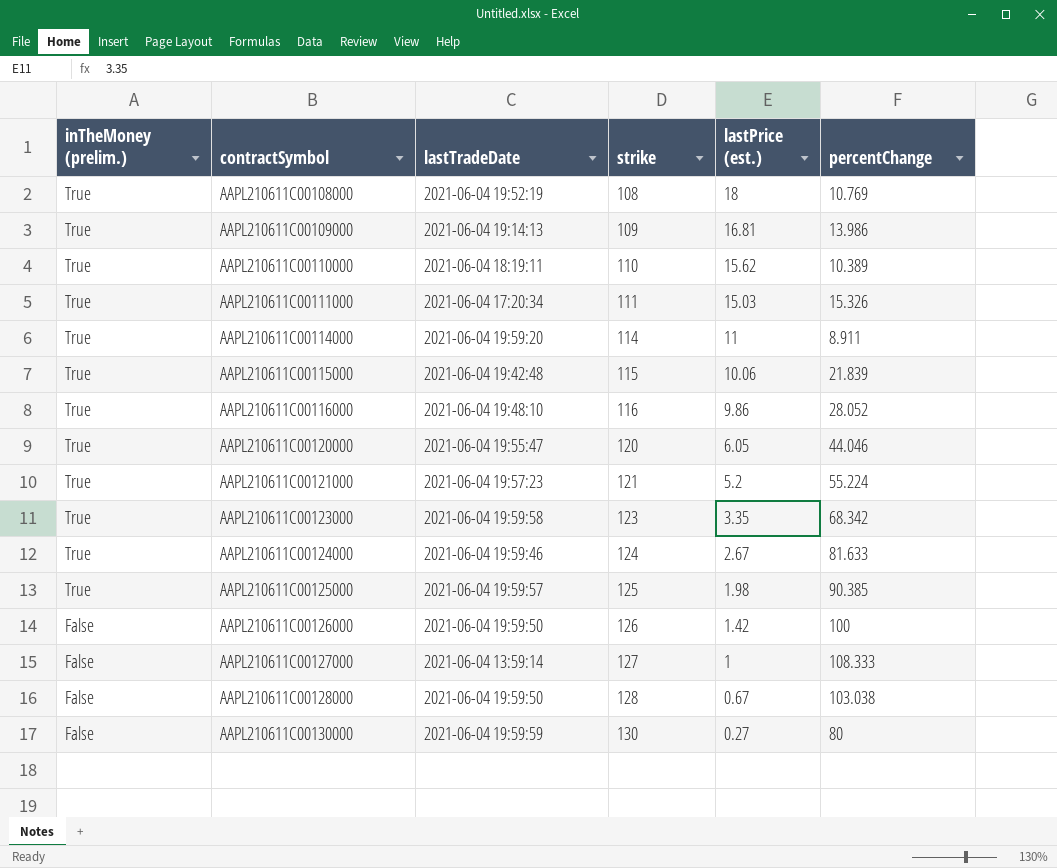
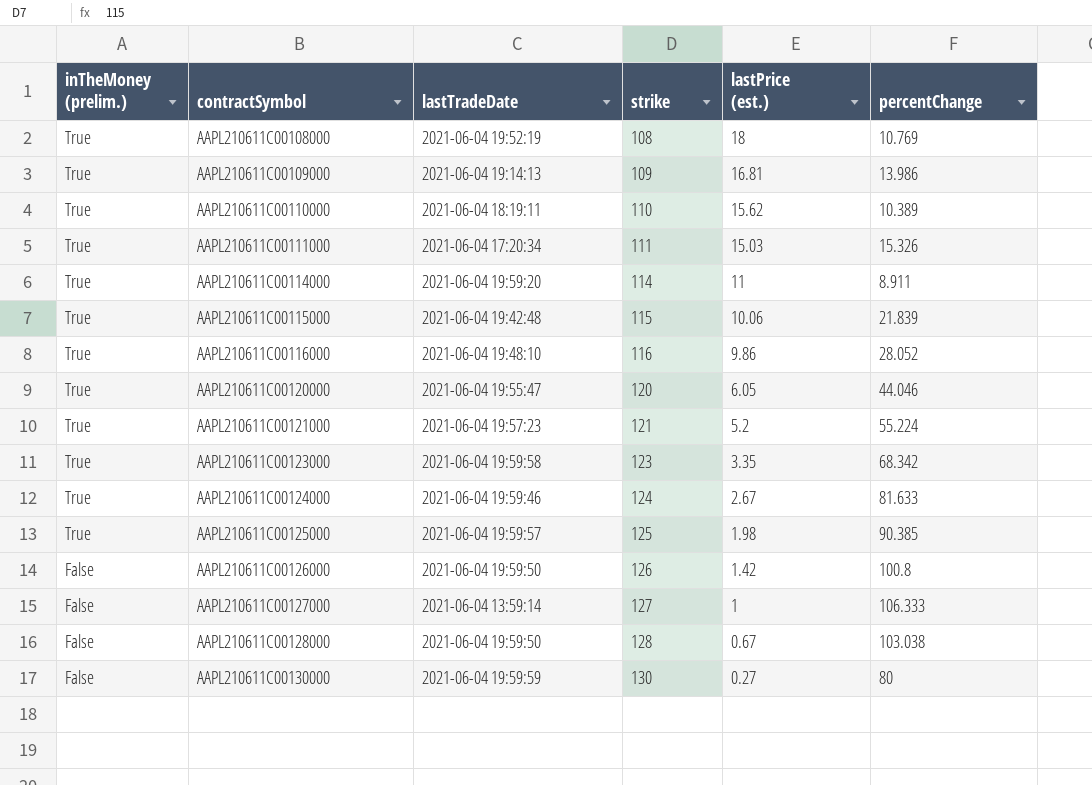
AAPL210611C00126000 | percentChange: 100 -> 100.8
AAPL210611C00127000 | percentChange: 108.333 -> 106.333

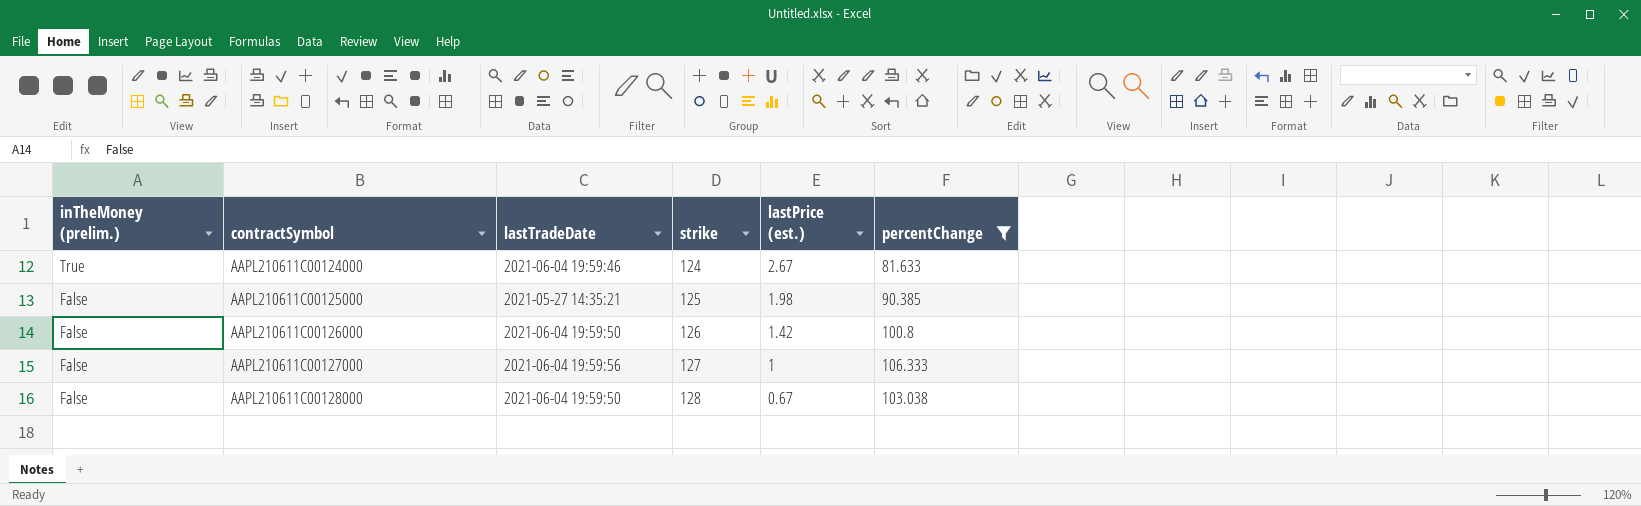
filter: none -> percentChange >= 81.633
AAPL210611C00125000 | inTheMoney (prelim.): True -> False
AAPL210611C00125000 | lastTradeDate: 2021-06-04 19:59:57 -> 2021-05-27 14:35:21
AAPL210611C00127000 | lastTradeDate: 2021-06-04 13:59:14 -> 2021-06-04 19:59:56

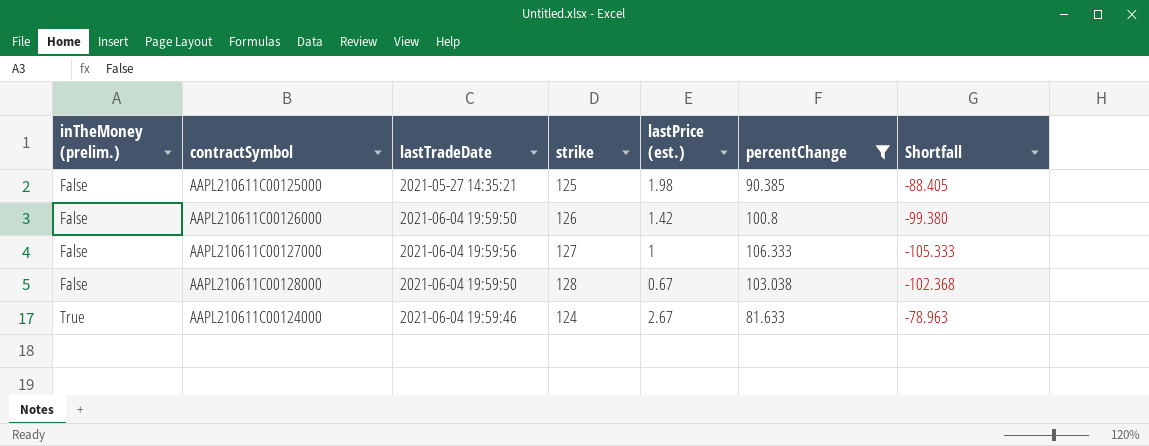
row order: inTheMoney (prelim.) descending -> inTheMoney (prelim.) ascending
column Shortfall | formula: none -> [lastPrice (est.)] - [percentChange]

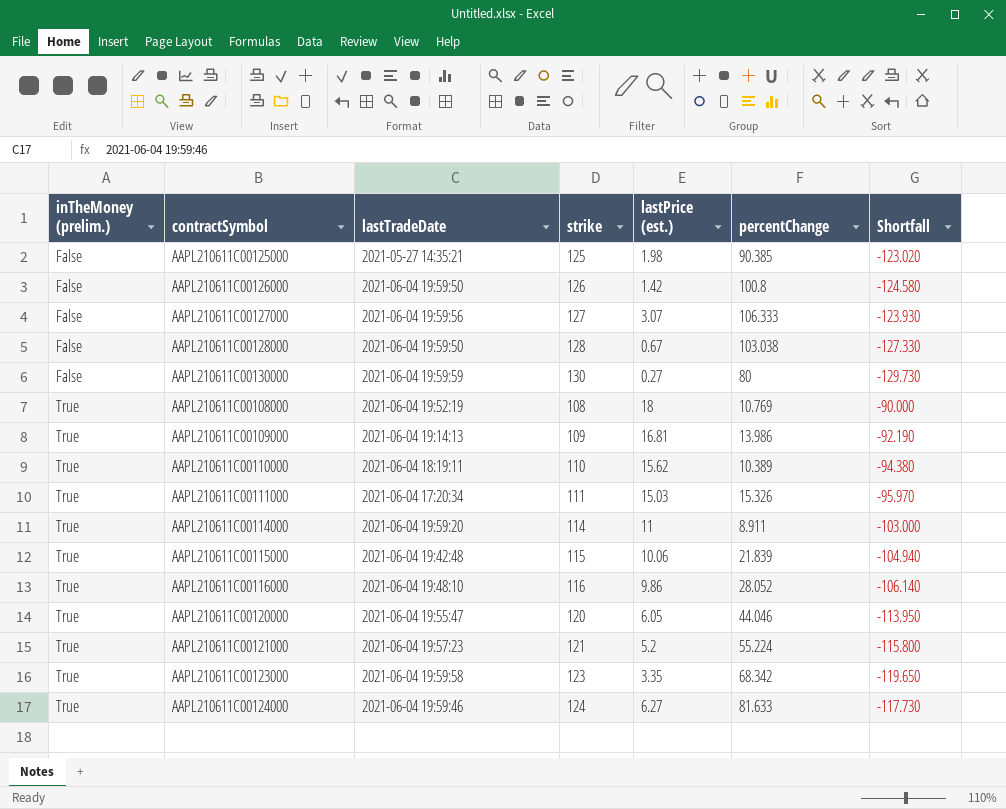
filter: percentChange >= 81.633 -> none
column Shortfall | formula: [lastPrice (est.)] - [percentChange] -> [lastPrice (est.)] - [strike]
AAPL210611C00127000 | lastPrice (est.): 1 -> 3.07
AAPL210611C00124000 | lastPrice (est.): 2.67 -> 6.27

